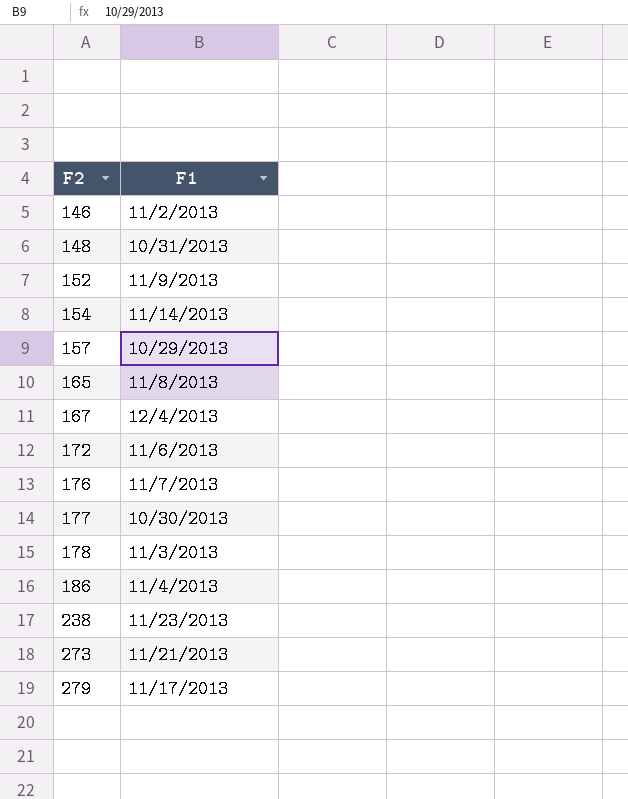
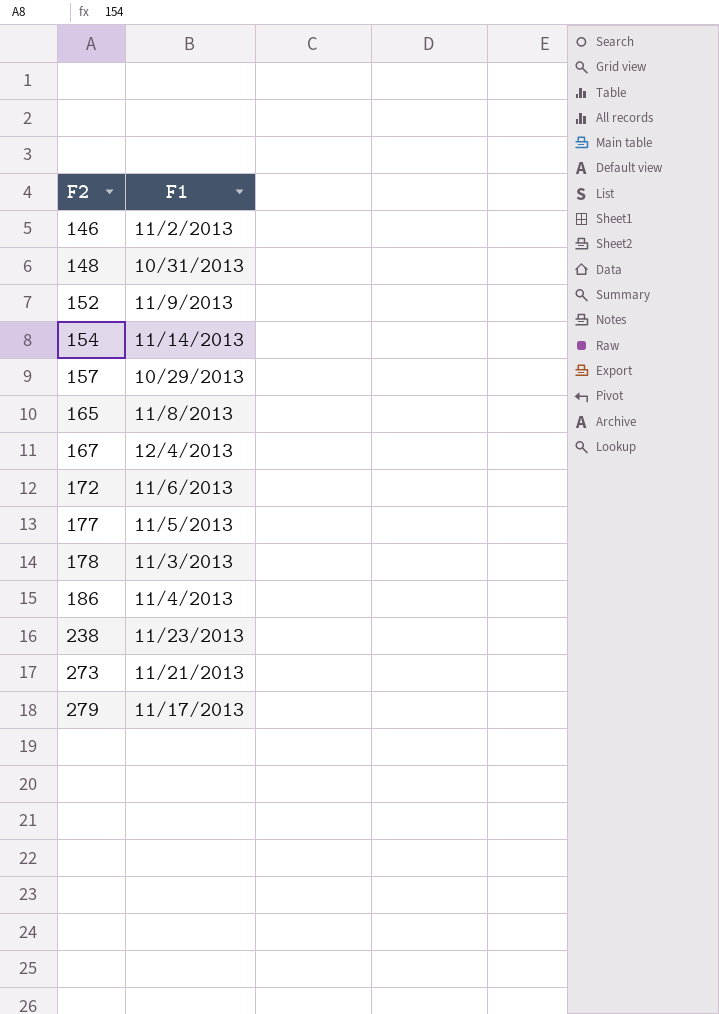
row 176: 11/7/2013 -> none
177 | F1: 10/30/2013 -> 11/5/2013

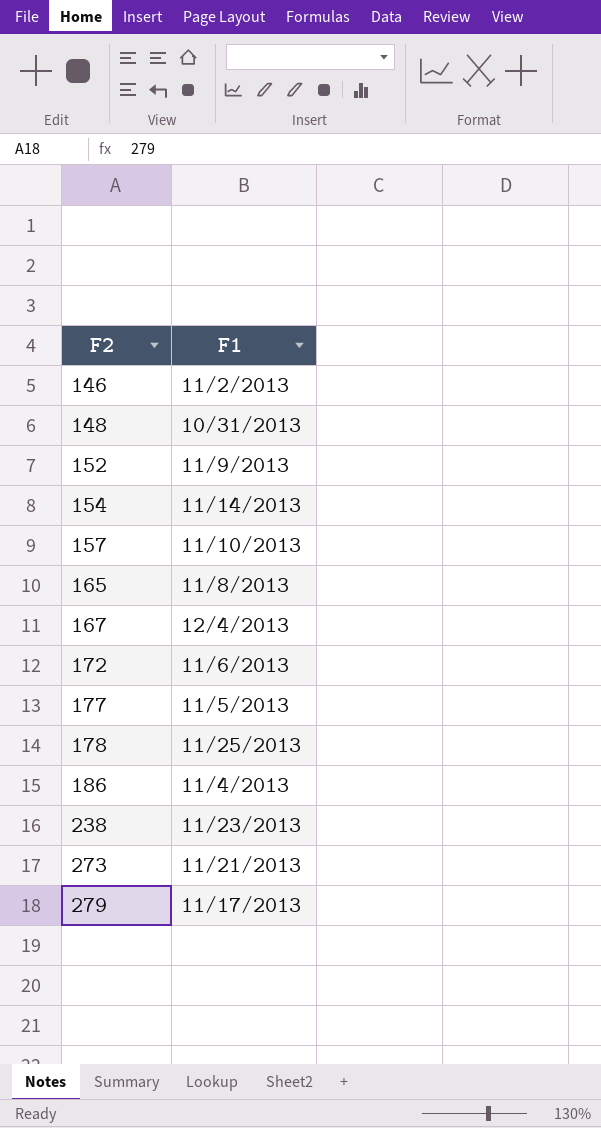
157 | F1: 10/29/2013 -> 11/10/2013
178 | F1: 11/3/2013 -> 11/25/2013

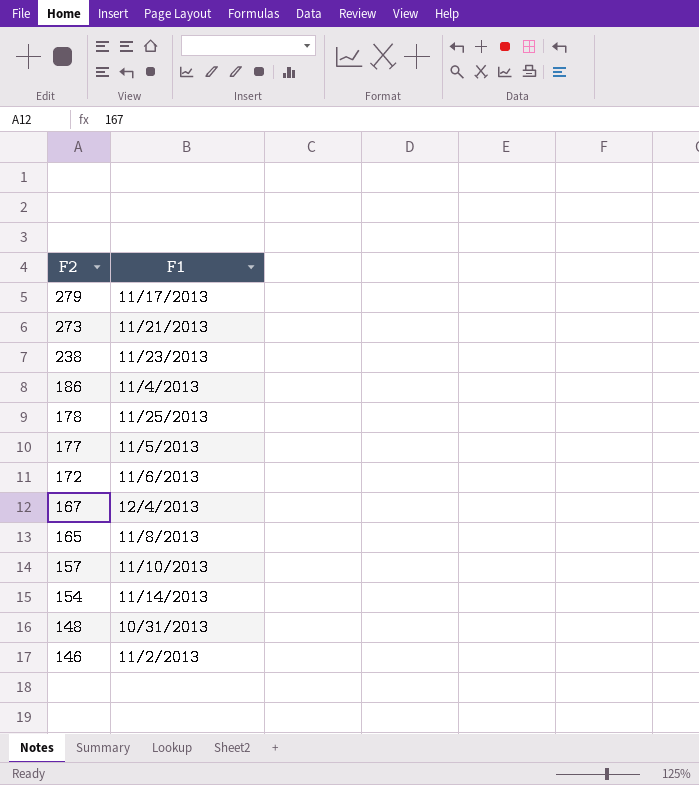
row order: F2 ascending -> F2 descending
row 152: 11/9/2013 -> none

